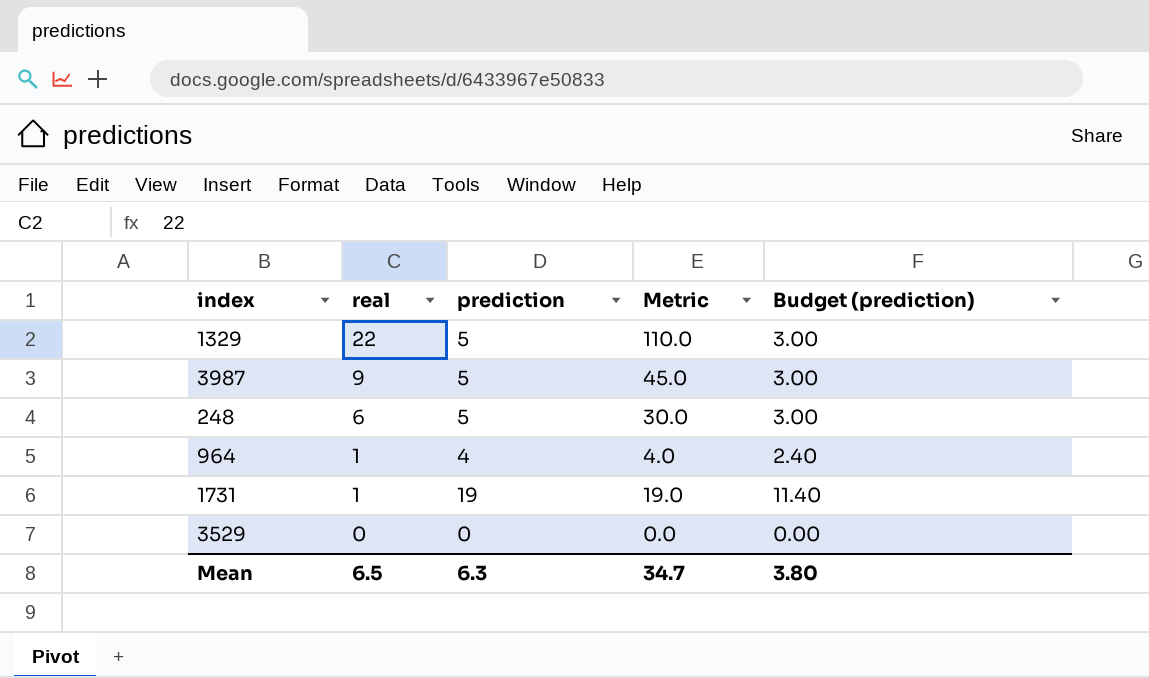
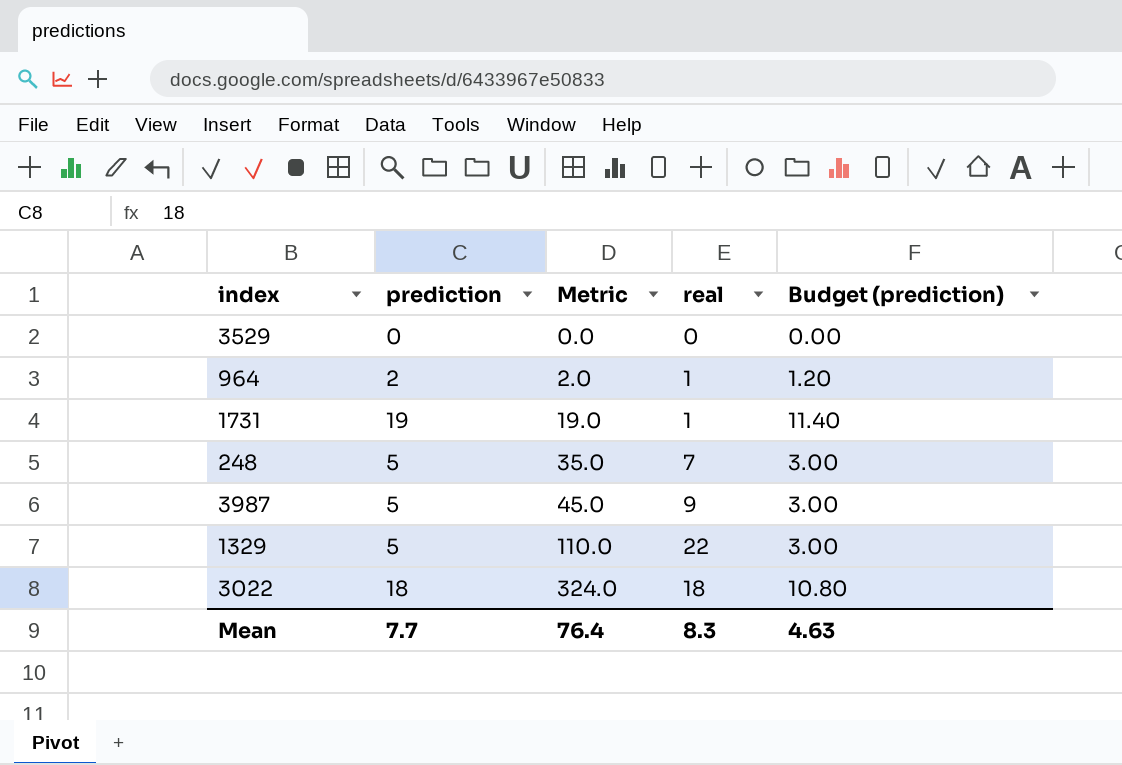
row order: real descending -> Metric ascending
column real | position: 2 -> 4
964 | prediction: 4 -> 2
964 | Metric: 4.0 -> 2.0
964 | Budget (prediction): 2.40 -> 1.20
248 | Metric: 30.0 -> 35.0
248 | real: 6 -> 7
row 3022: none -> 18 | 324.0 | 18 | 10.80
Mean | prediction: 6.3 -> 7.7
Mean | Metric: 34.7 -> 76.4
Mean | real: 6.5 -> 8.3
Mean | Budget (prediction): 3.80 -> 4.63

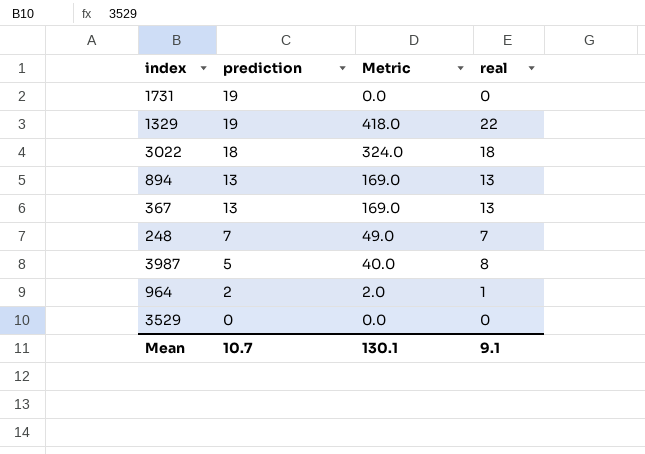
row order: Metric ascending -> prediction descending
column Budget (prediction) | formula: [prediction] * 0.6 -> none
1731 | Metric: 19.0 -> 0.0
1731 | real: 1 -> 0
1329 | prediction: 5 -> 19
1329 | Metric: 110.0 -> 418.0
row 894: none -> 13 | 169.0 | 13
row 367: none -> 13 | 169.0 | 13
248 | prediction: 5 -> 7
248 | Metric: 35.0 -> 49.0
3987 | Metric: 45.0 -> 40.0
3987 | real: 9 -> 8
Mean | prediction: 7.7 -> 10.7
Mean | Metric: 76.4 -> 130.1
Mean | real: 8.3 -> 9.1

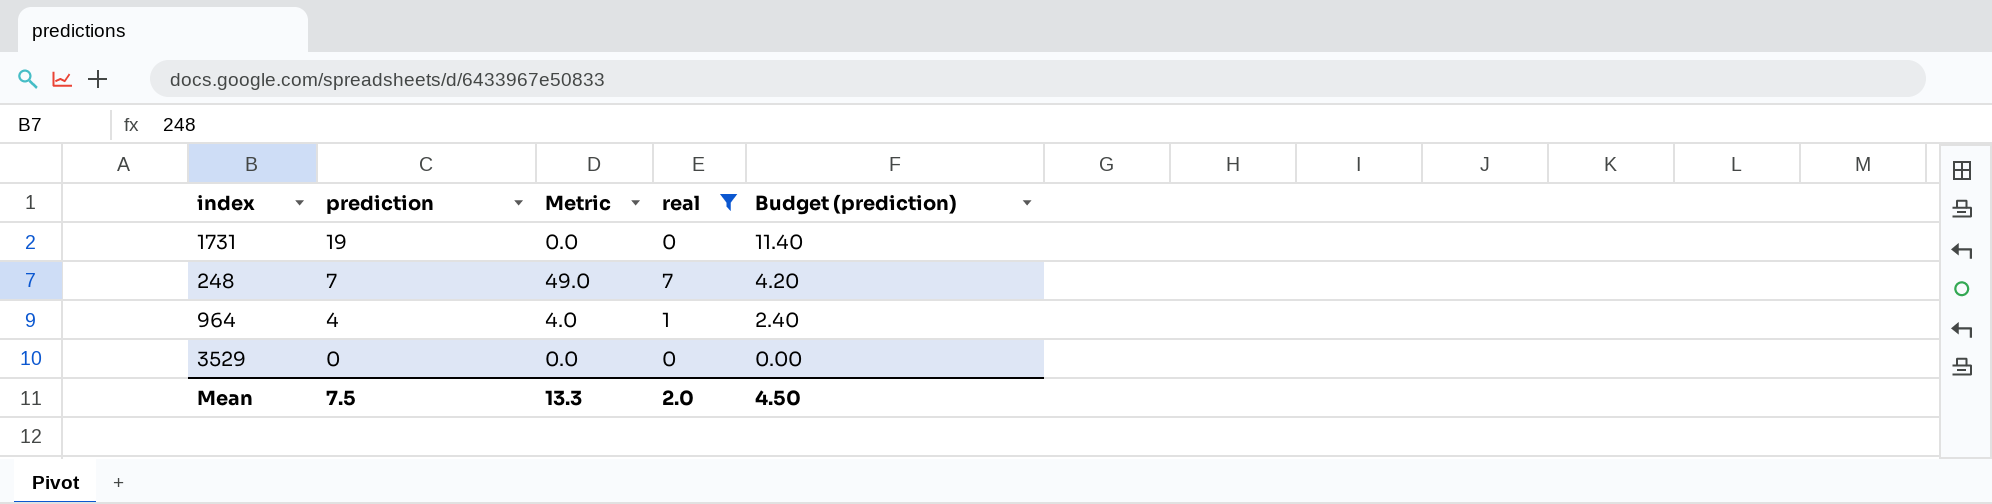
filter: none -> real <= 7
column Budget (prediction) | formula: none -> [prediction] * 0.6
964 | prediction: 2 -> 4
964 | Metric: 2.0 -> 4.0
Mean | prediction: 10.7 -> 7.5
Mean | Metric: 130.1 -> 13.3
Mean | real: 9.1 -> 2.0

